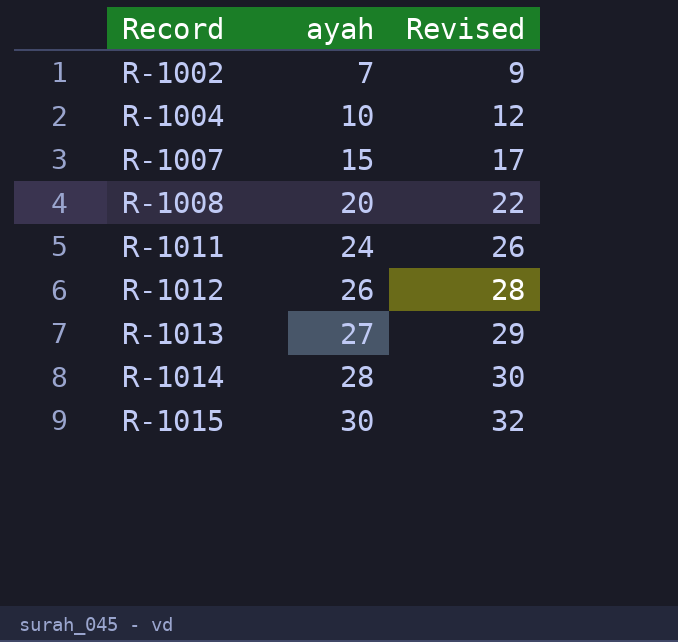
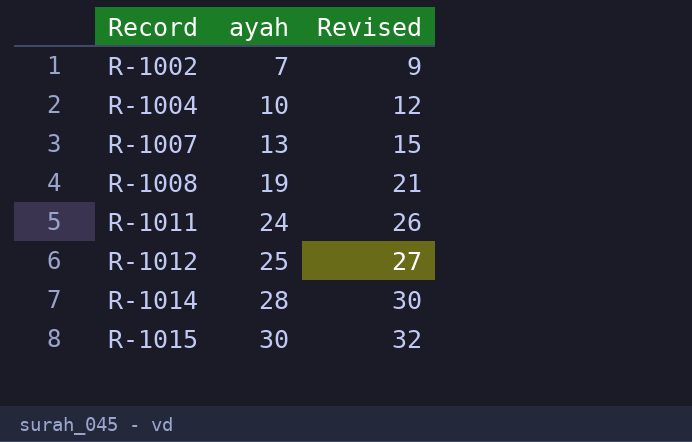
row R-1013: 27 | 29 -> none
R-1007 | ayah: 15 -> 13
R-1007 | Revised: 17 -> 15
R-1008 | ayah: 20 -> 19
R-1008 | Revised: 22 -> 21
R-1012 | ayah: 26 -> 25
R-1012 | Revised: 28 -> 27

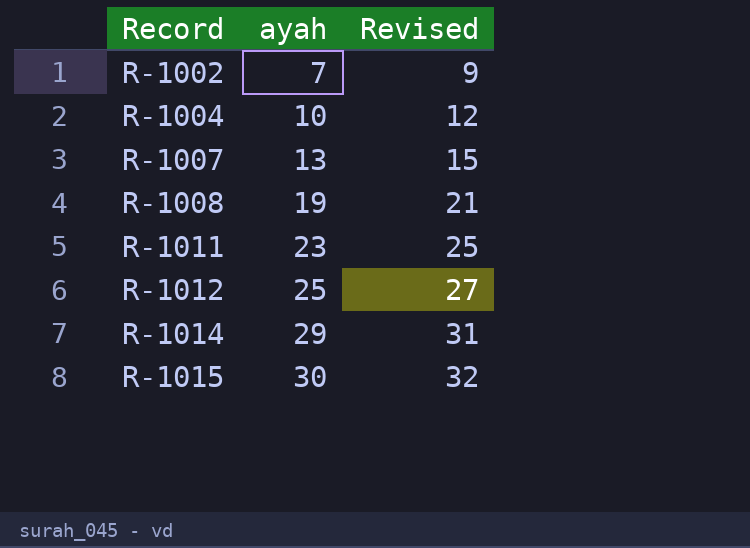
R-1011 | ayah: 24 -> 23
R-1011 | Revised: 26 -> 25
R-1014 | ayah: 28 -> 29
R-1014 | Revised: 30 -> 31

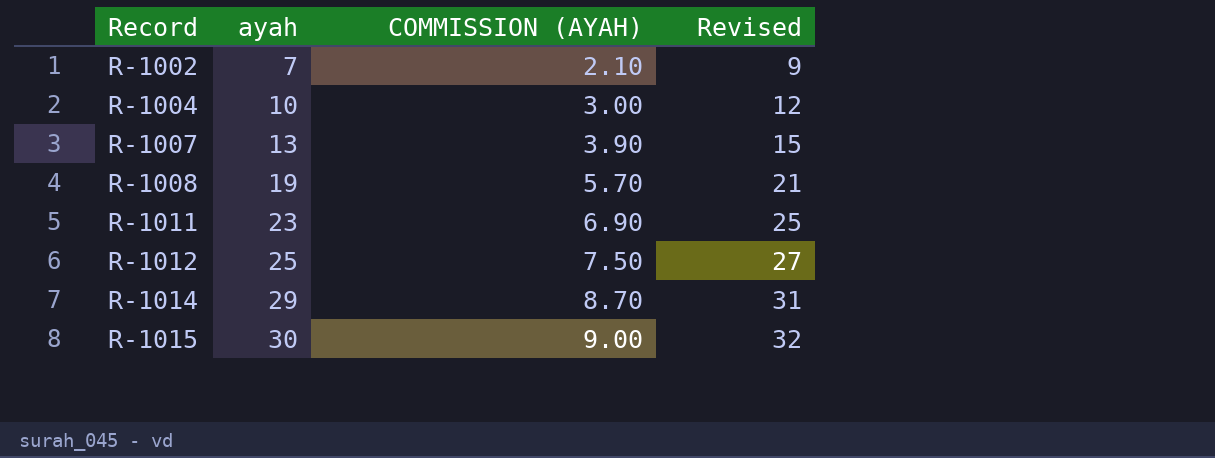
column COMMISSION (AYAH) | formula: none -> [ayah] * 0.3

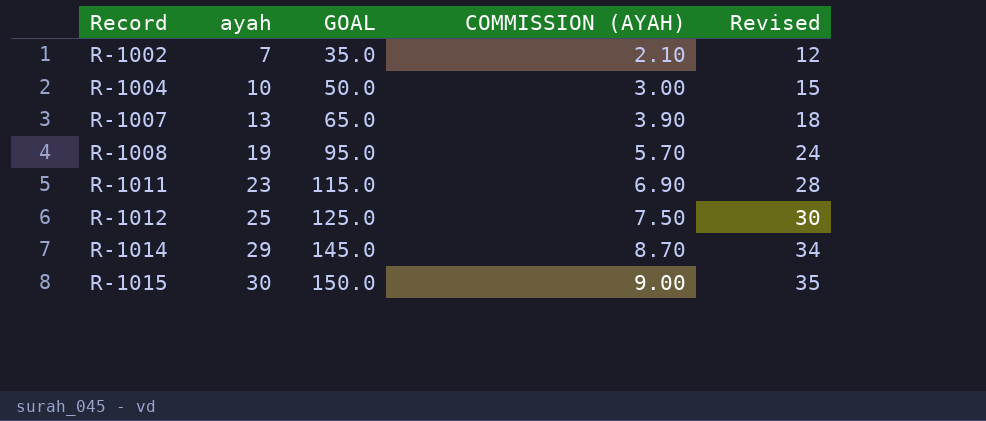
column GOAL | formula: none -> [ayah] * 5
column Revised | formula: [ayah] + 2 -> [ayah] + 5

